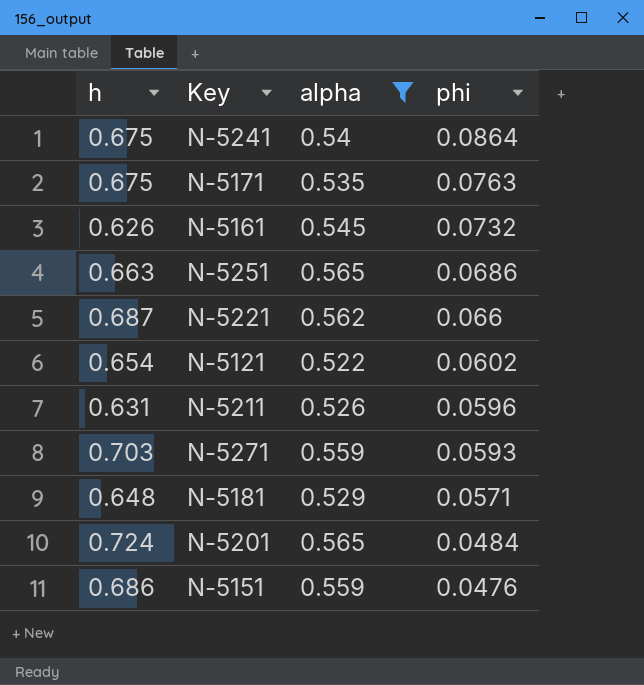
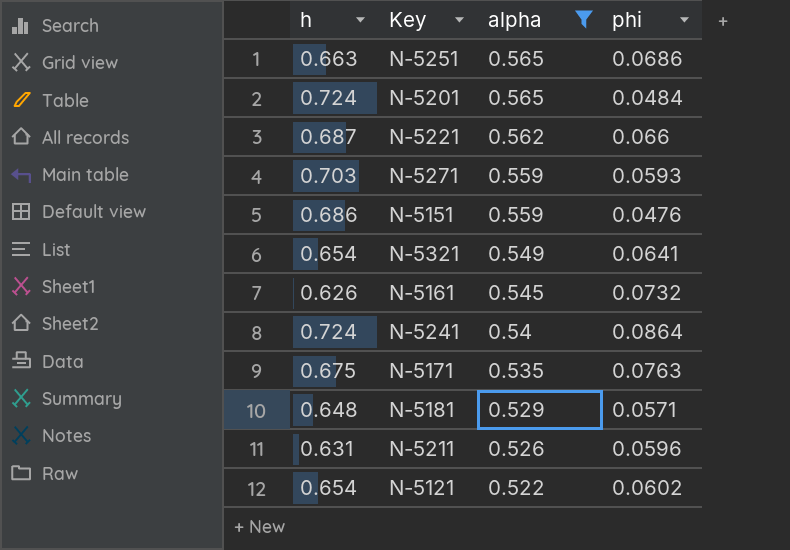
row order: phi descending -> alpha descending
row N-5321: none -> 0.654 | 0.549 | 0.0641
N-5241 | h: 0.675 -> 0.724

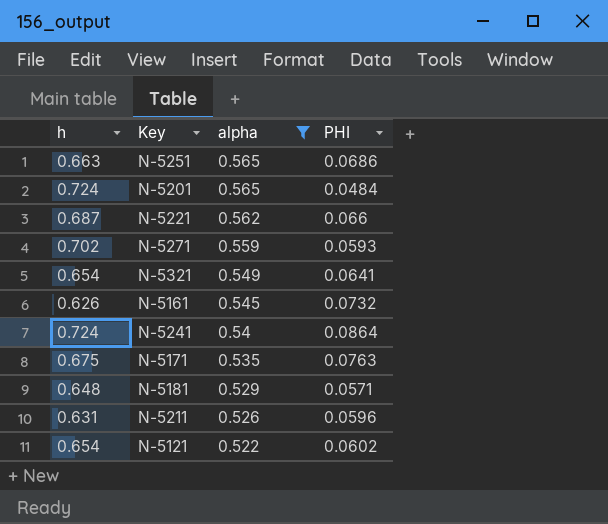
column name: phi -> PHI
row N-5151: 0.686 | 0.559 | 0.0476 -> none
N-5271 | h: 0.703 -> 0.702

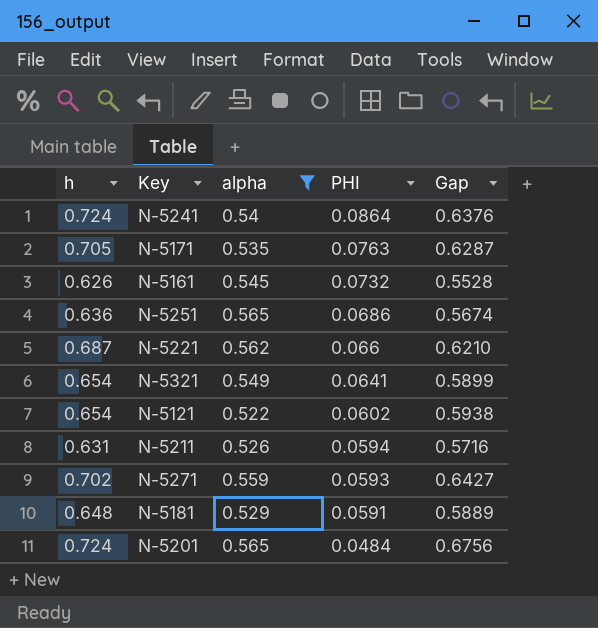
row order: alpha descending -> PHI descending
column Gap | formula: none -> [h] - [PHI]
N-5171 | h: 0.675 -> 0.705
N-5251 | h: 0.663 -> 0.636
N-5211 | PHI: 0.0596 -> 0.0594
N-5181 | PHI: 0.0571 -> 0.0591

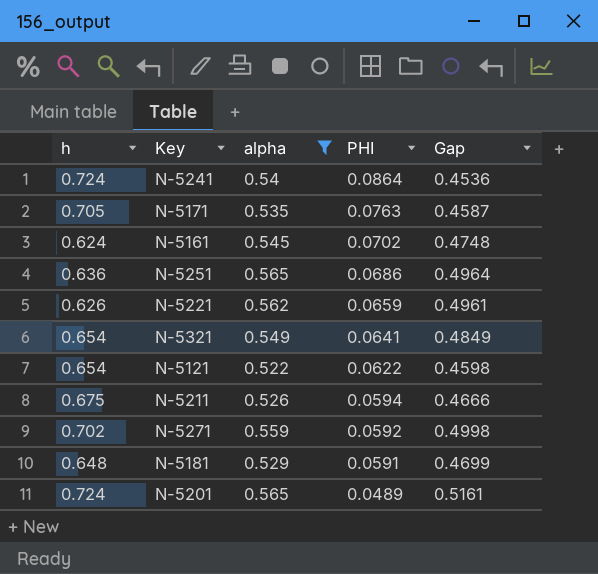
column Gap | formula: [h] - [PHI] -> [alpha] - [PHI]
N-5161 | h: 0.626 -> 0.624
N-5161 | PHI: 0.0732 -> 0.0702
N-5221 | h: 0.687 -> 0.626
N-5221 | PHI: 0.066 -> 0.0659
N-5121 | PHI: 0.0602 -> 0.0622
N-5211 | h: 0.631 -> 0.675
N-5271 | PHI: 0.0593 -> 0.0592
N-5201 | PHI: 0.0484 -> 0.0489

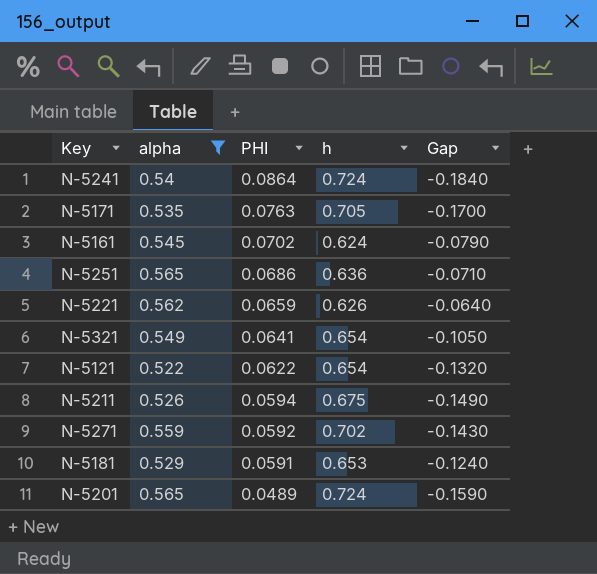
column h | position: 1 -> 4
column Gap | formula: [alpha] - [PHI] -> [alpha] - [h]
N-5181 | h: 0.648 -> 0.653

